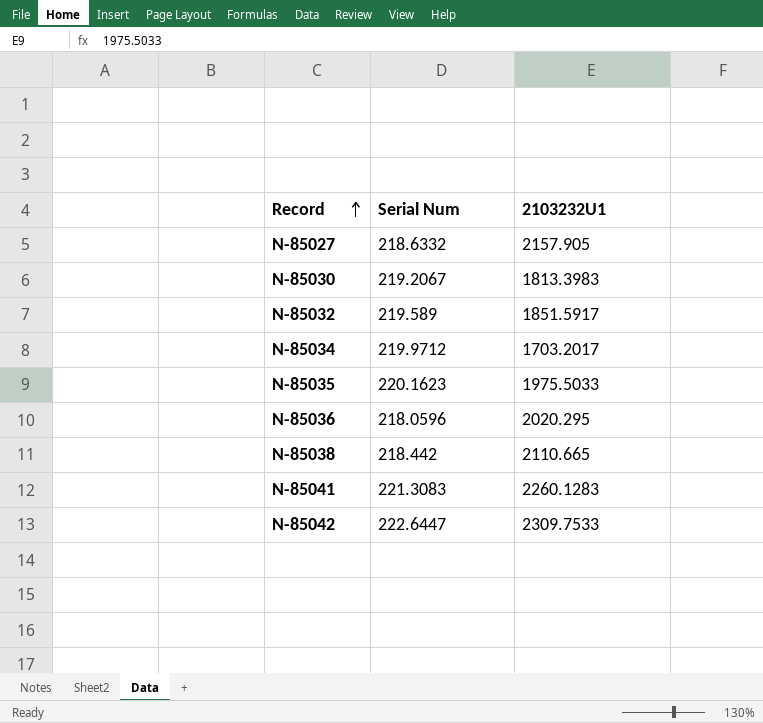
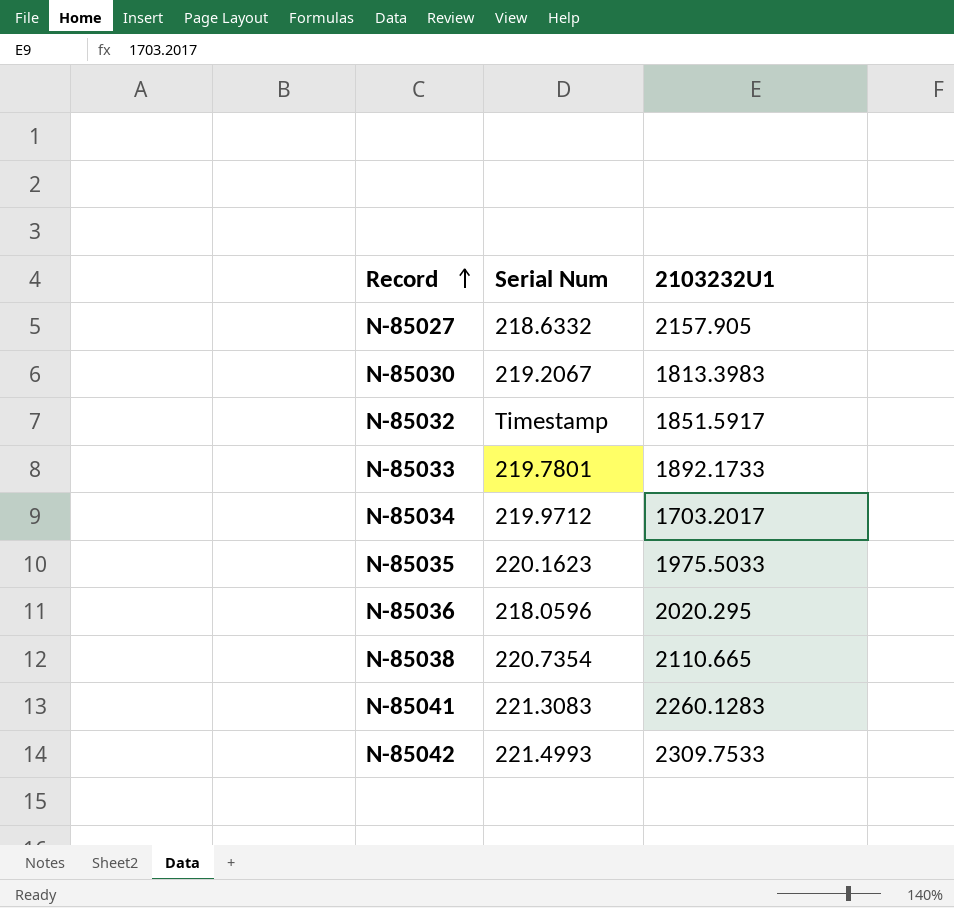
N-85032 | Serial Num: 219.589 -> Timestamp
row N-85033: none -> 219.7801 | 1892.1733
N-85038 | Serial Num: 218.442 -> 220.7354
N-85042 | Serial Num: 222.6447 -> 221.4993

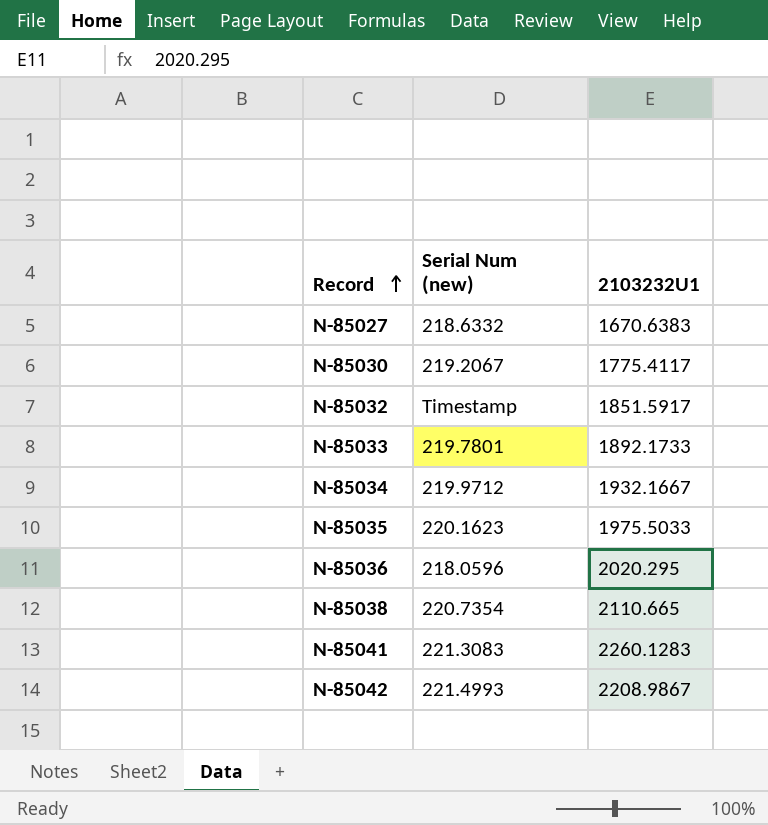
column name: Serial Num -> Serial Num (new)
N-85027 | 2103232U1: 2157.905 -> 1670.6383
N-85030 | 2103232U1: 1813.3983 -> 1775.4117
N-85034 | 2103232U1: 1703.2017 -> 1932.1667
N-85042 | 2103232U1: 2309.7533 -> 2208.9867

